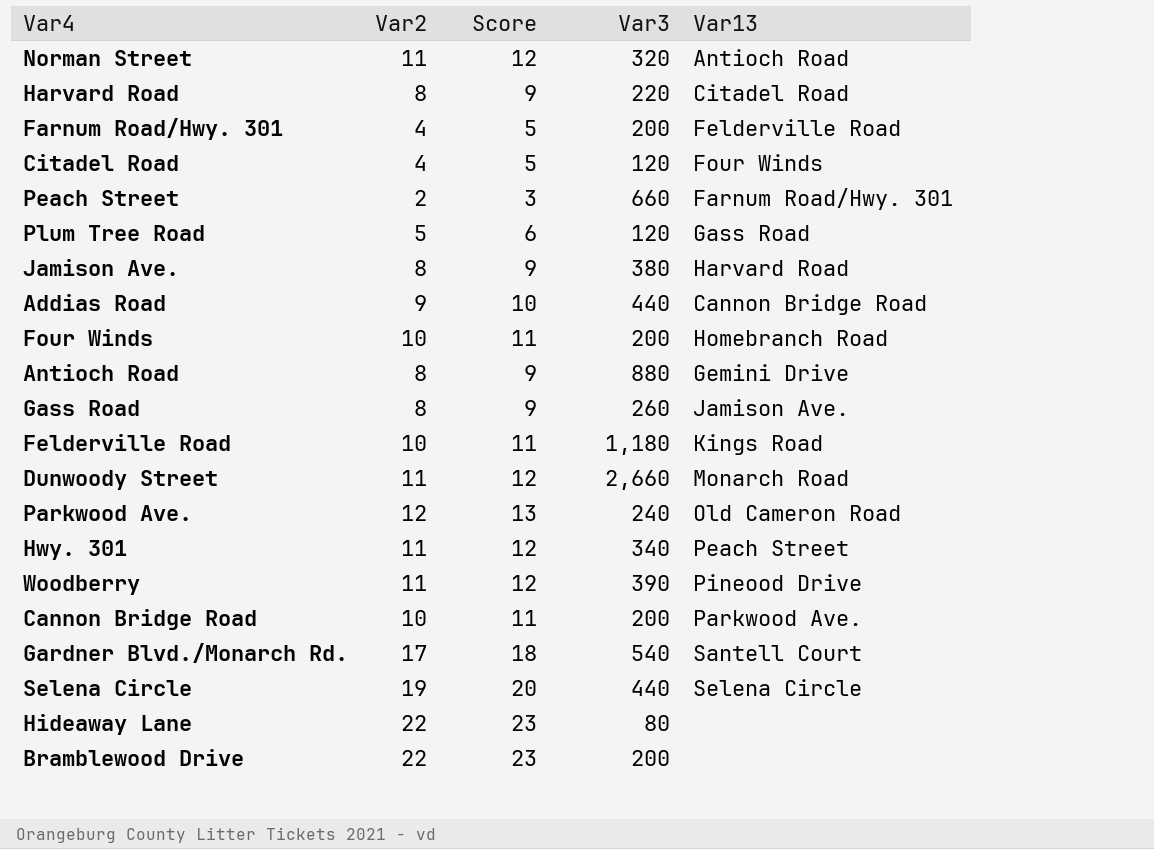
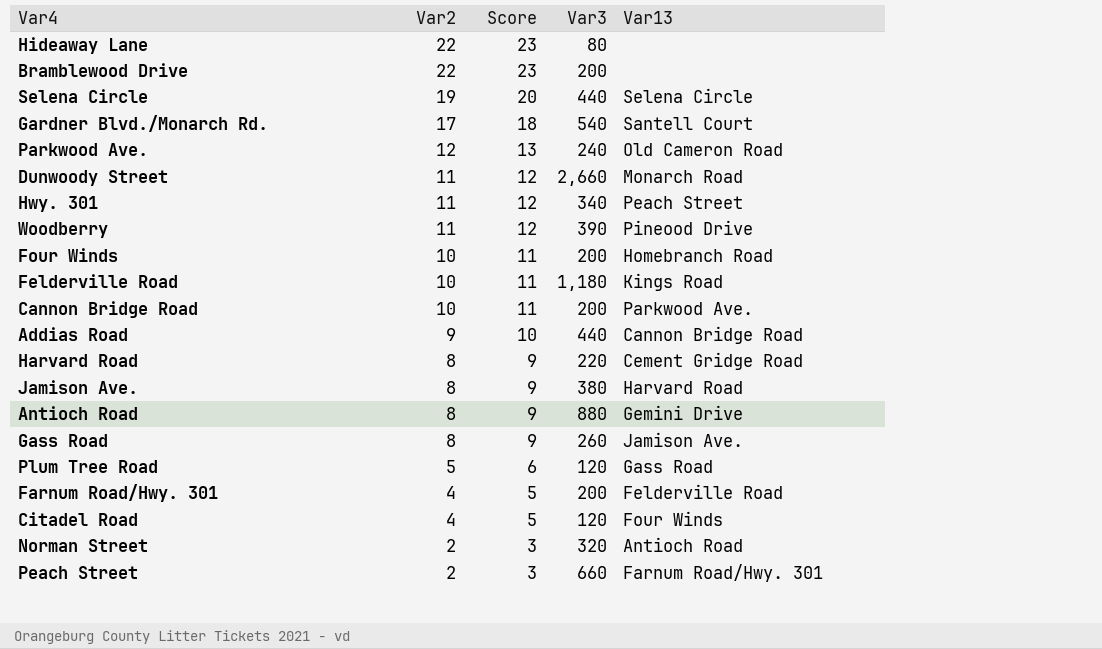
row order: none -> Var2 descending
Harvard Road | Var13: Citadel Road -> Cement Gridge Road
Norman Street | Var2: 11 -> 2
Norman Street | Score: 12 -> 3

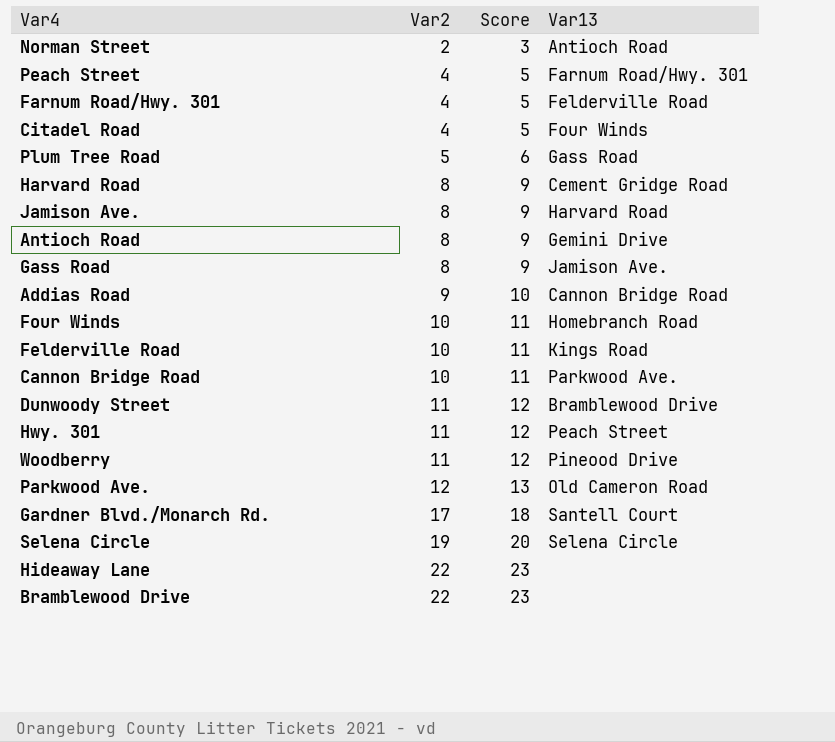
row order: Var2 descending -> Var2 ascending
column Var3 | position: 4 -> none
Peach Street | Var2: 2 -> 4
Peach Street | Score: 3 -> 5
Dunwoody Street | Var13: Monarch Road -> Bramblewood Drive

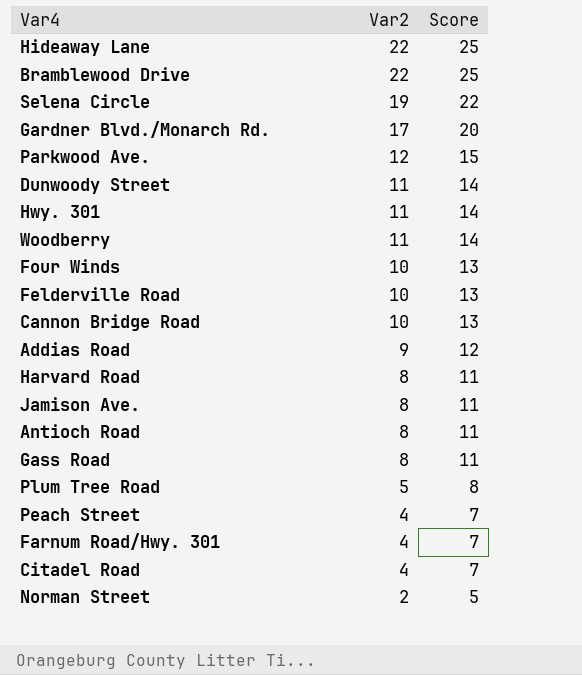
row order: Var2 ascending -> Var2 descending
column Var13 | position: 4 -> none
column Score | formula: [Var2] + 1 -> [Var2] + 3

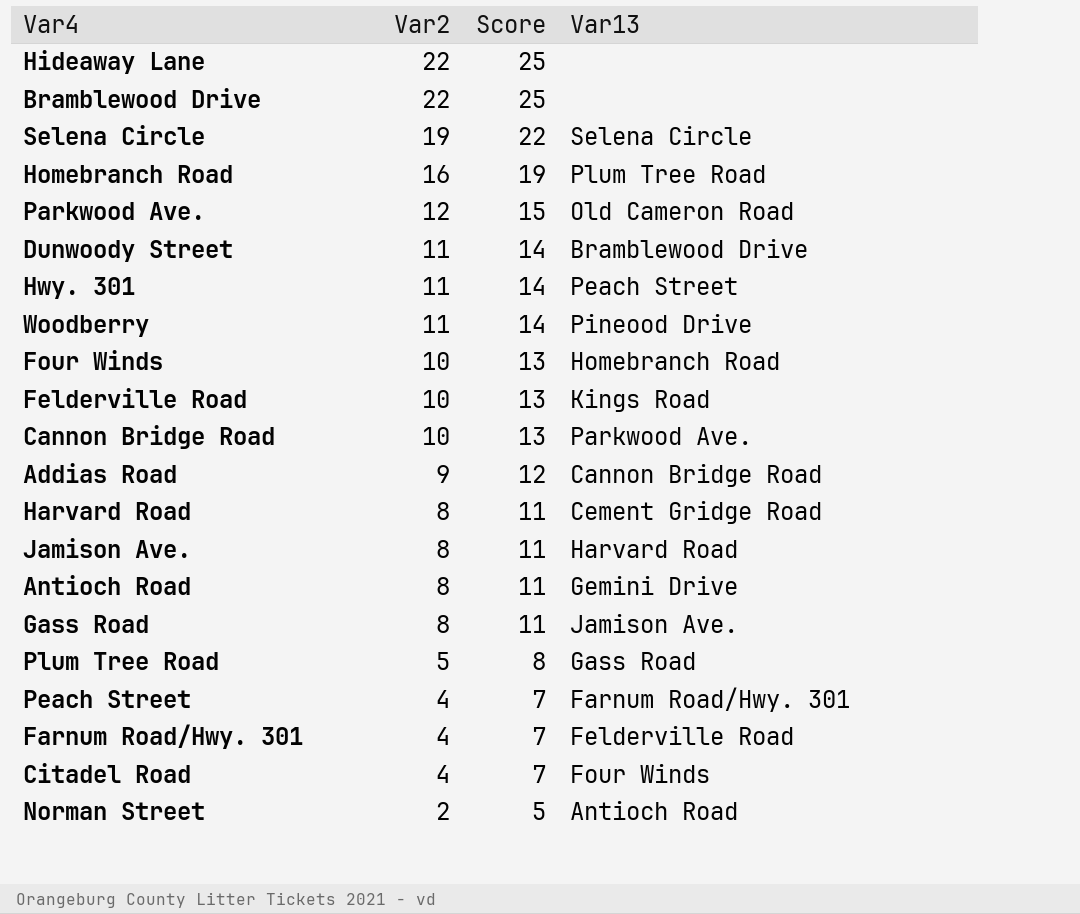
column Var13 | position: none -> 4
row Gardner Blvd./Monarch Rd.: 17 | 20 -> none
row Homebranch Road: none -> 16 | 19 | Plum Tree Road

